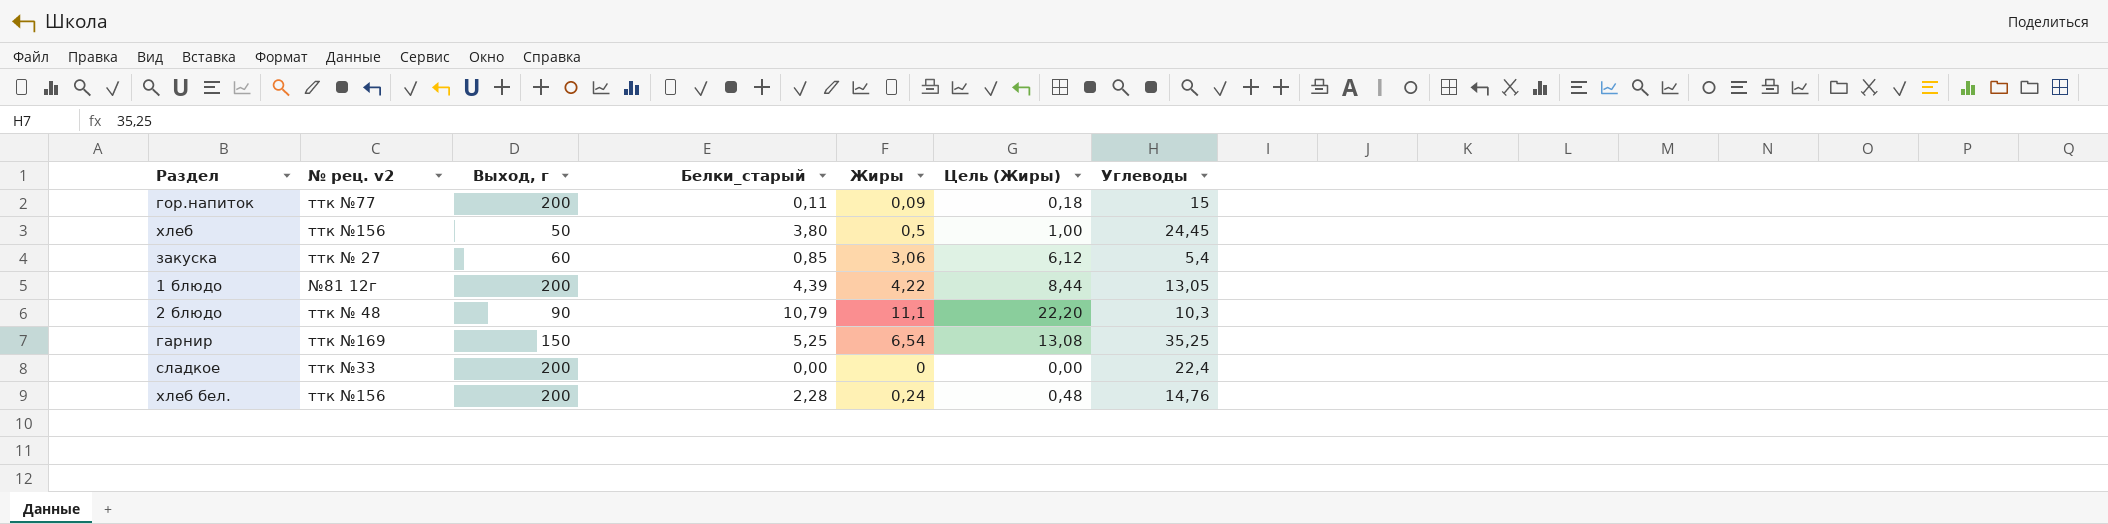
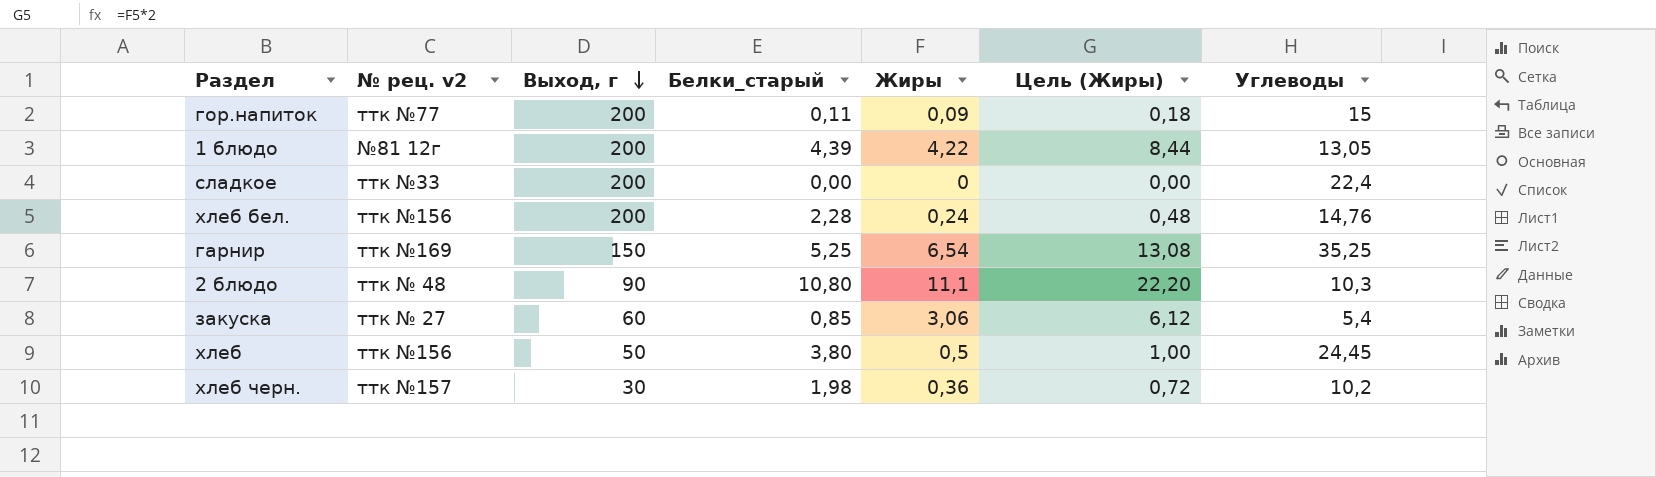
row order: none -> Выход, г descending
2 блюдо | Белки_старый: 10,79 -> 10,80
row хлеб черн.: none -> ттк №157 | 30 | 1,98 | 0,36 | 0,72 | 10,2

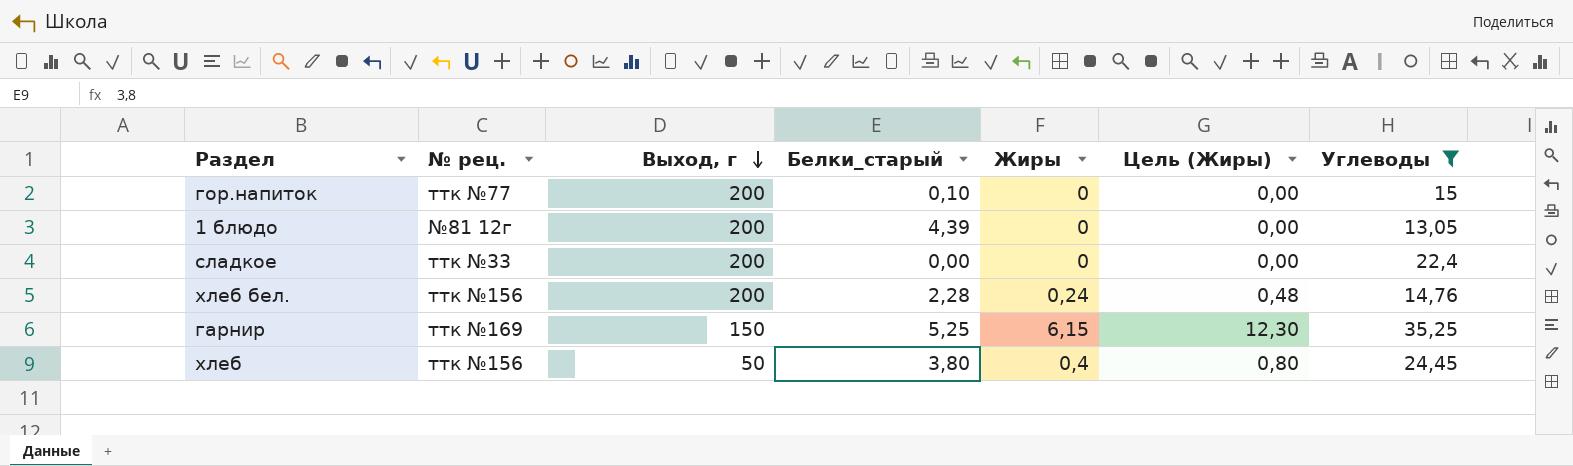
filter: none -> Углеводы >= 13,05
column name: № рец. v2 -> № рец.
гор.напиток | Белки_старый: 0,11 -> 0,10
гор.напиток | Жиры: 0,09 -> 0
гор.напиток | Цель (Жиры): 0,18 -> 0,00
1 блюдо | Жиры: 4,22 -> 0
1 блюдо | Цель (Жиры): 8,44 -> 0,00
гарнир | Жиры: 6,54 -> 6,15
гарнир | Цель (Жиры): 13,08 -> 12,30
хлеб | Жиры: 0,5 -> 0,4
хлеб | Цель (Жиры): 1,00 -> 0,80

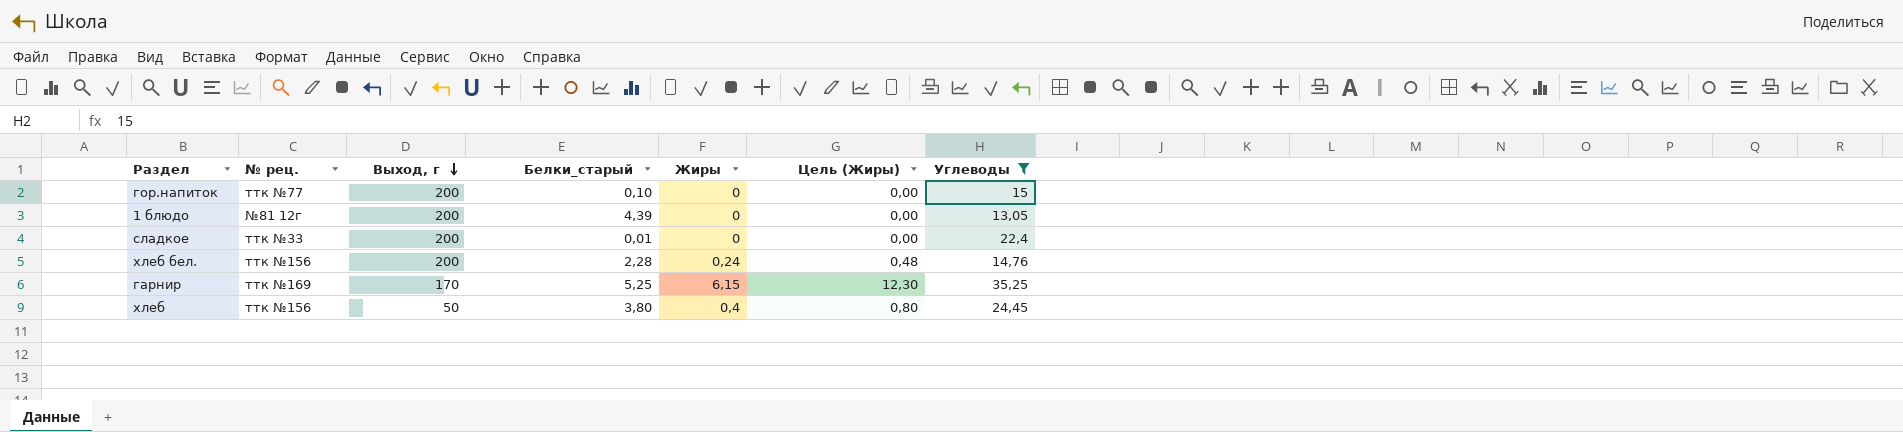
сладкое | Белки_старый: 0,00 -> 0,01
гарнир | Выход, г: 150 -> 170

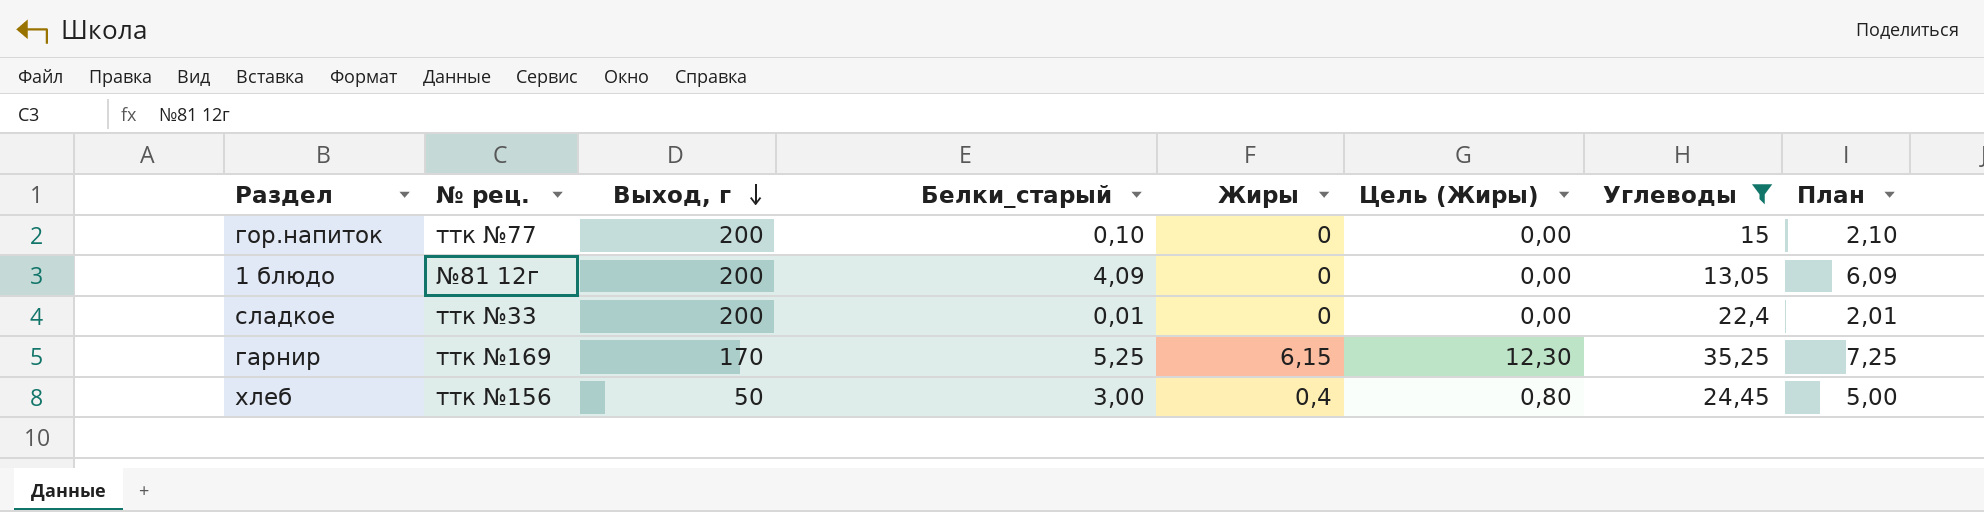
column План | formula: none -> [Белки_старый] + 2
row хлеб бел.: ттк №156 | 200 | 2,28 | 0,24 | 0,48 | 14,76 -> none
1 блюдо | Белки_старый: 4,39 -> 4,09
хлеб | Белки_старый: 3,80 -> 3,00

